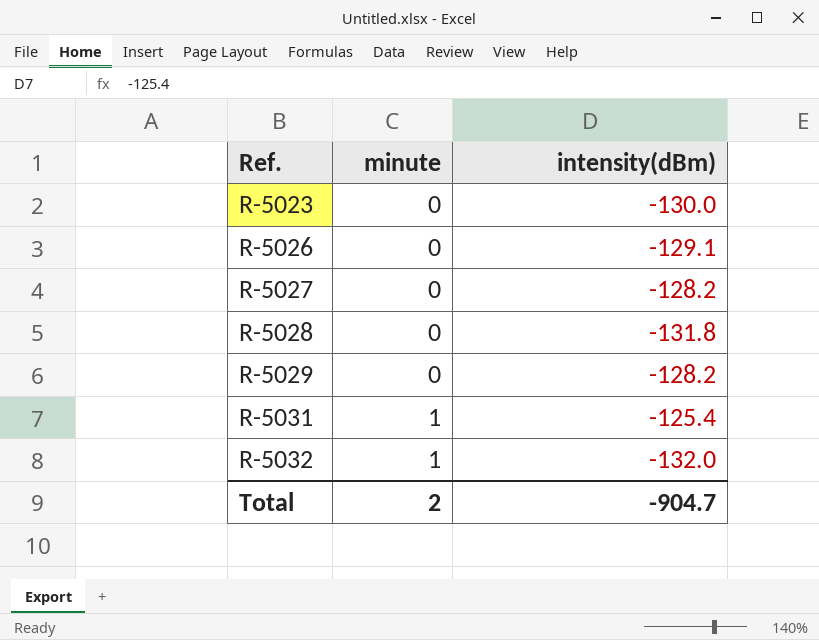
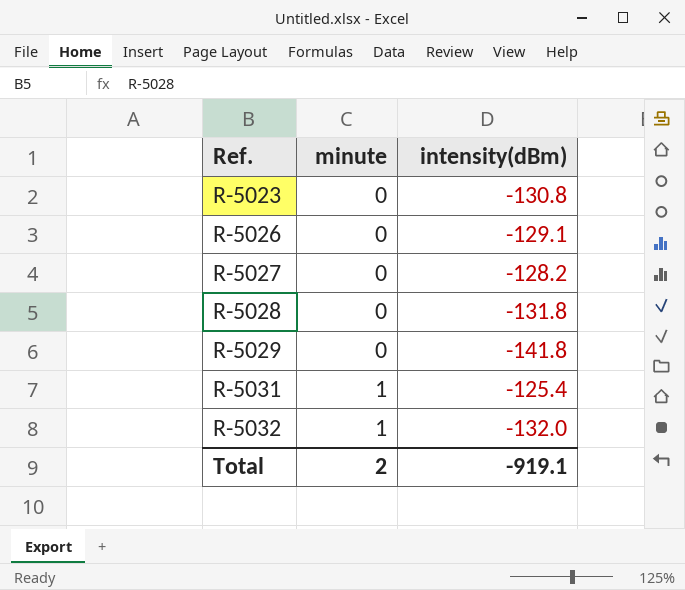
R-5023 | intensity(dBm): -130.0 -> -130.8
R-5029 | intensity(dBm): -128.2 -> -141.8
Total | intensity(dBm): -904.7 -> -919.1

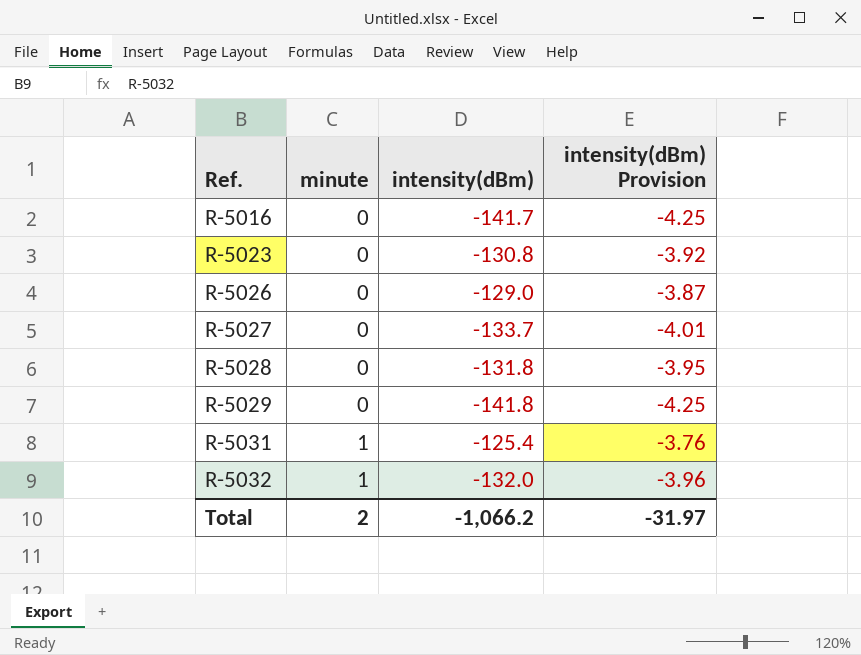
column intensity(dBm) Provision | formula: none -> [intensity(dBm)] * 0.03
row R-5016: none -> 0 | -141.7 | -4.25
R-5026 | intensity(dBm): -129.1 -> -129.0
R-5027 | intensity(dBm): -128.2 -> -133.7
Total | intensity(dBm): -919.1 -> -1,066.2

